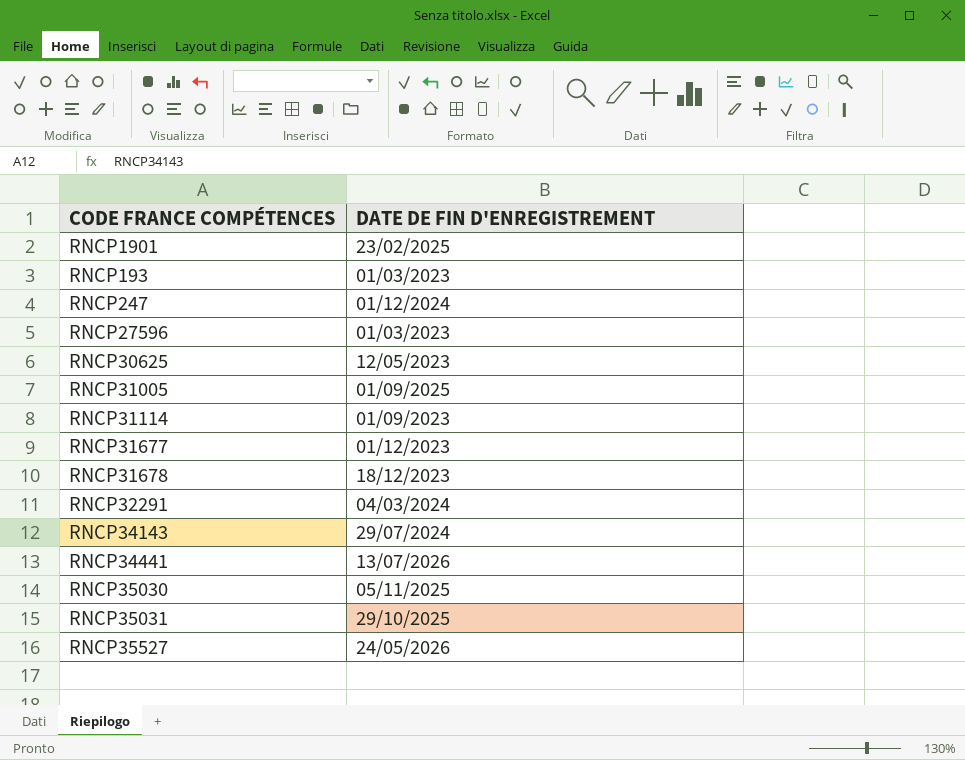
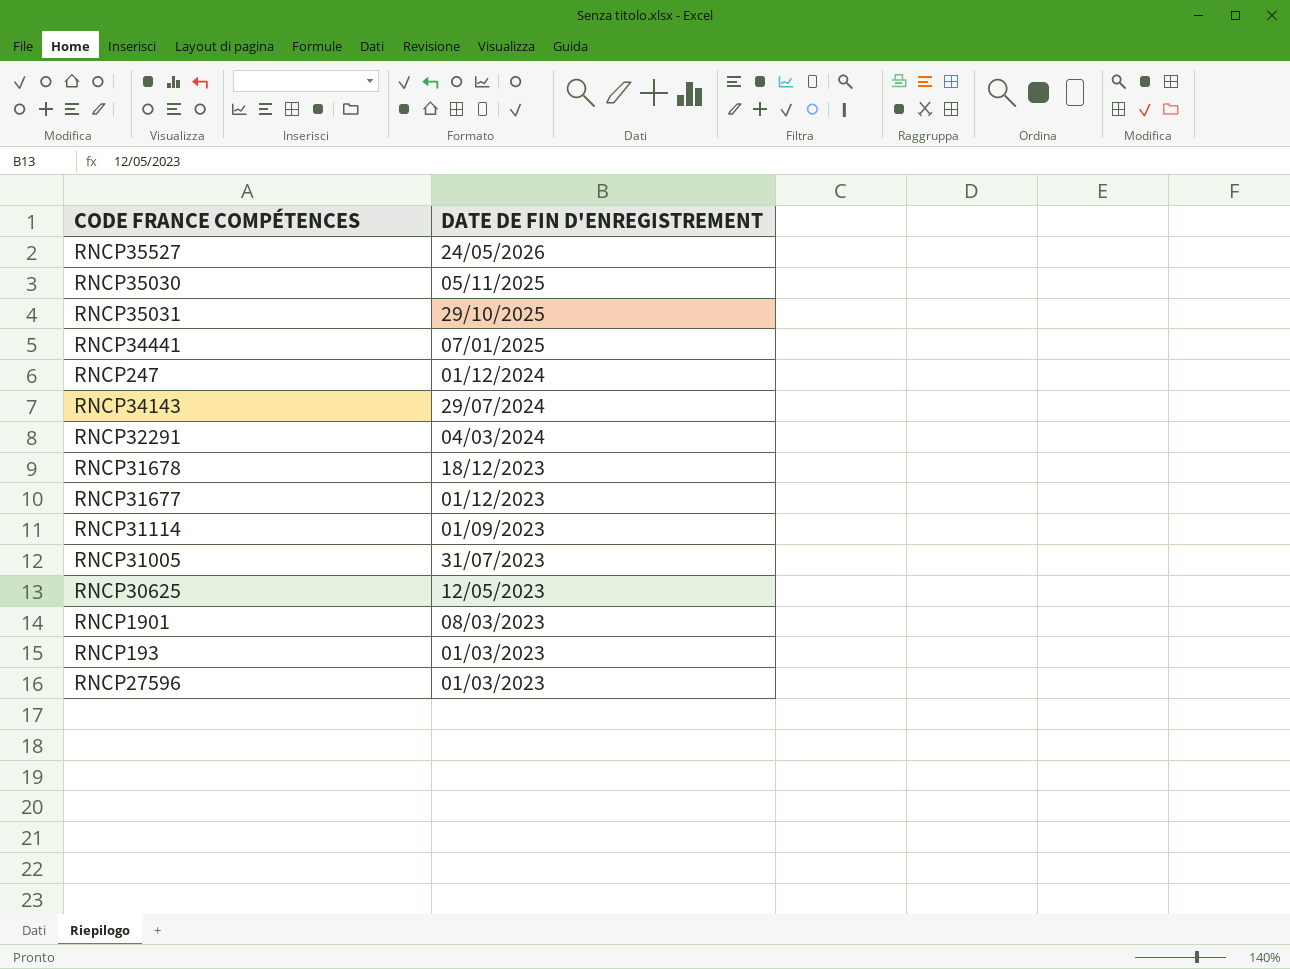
row order: none -> DATE DE FIN D'ENREGISTREMENT descending
RNCP34441 | DATE DE FIN D'ENREGISTREMENT: 13/07/2026 -> 07/01/2025
RNCP31005 | DATE DE FIN D'ENREGISTREMENT: 01/09/2025 -> 31/07/2023
RNCP1901 | DATE DE FIN D'ENREGISTREMENT: 23/02/2025 -> 08/03/2023

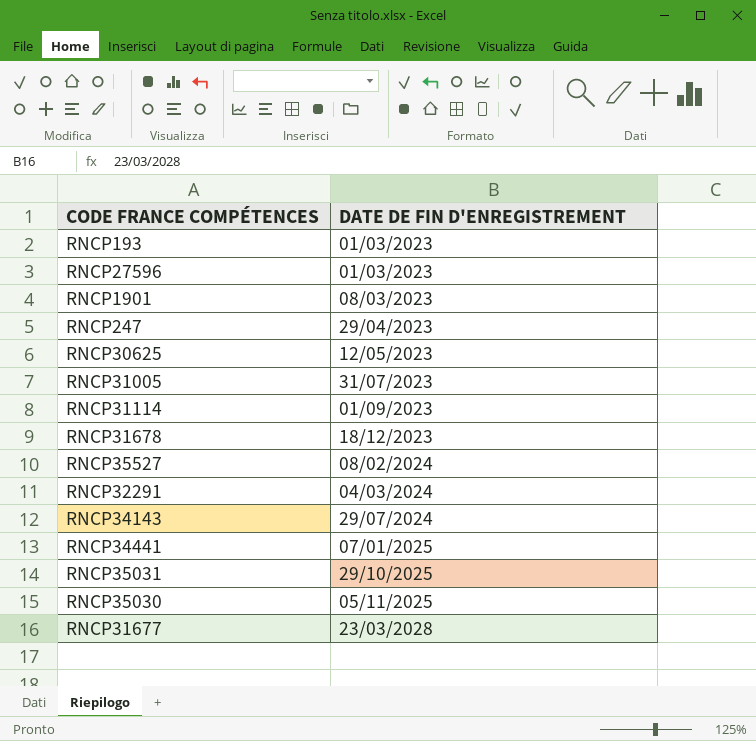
row order: DATE DE FIN D'ENREGISTREMENT descending -> DATE DE FIN D'ENREGISTREMENT ascending
RNCP247 | DATE DE FIN D'ENREGISTREMENT: 01/12/2024 -> 29/04/2023
RNCP35527 | DATE DE FIN D'ENREGISTREMENT: 24/05/2026 -> 08/02/2024
RNCP31677 | DATE DE FIN D'ENREGISTREMENT: 01/12/2023 -> 23/03/2028

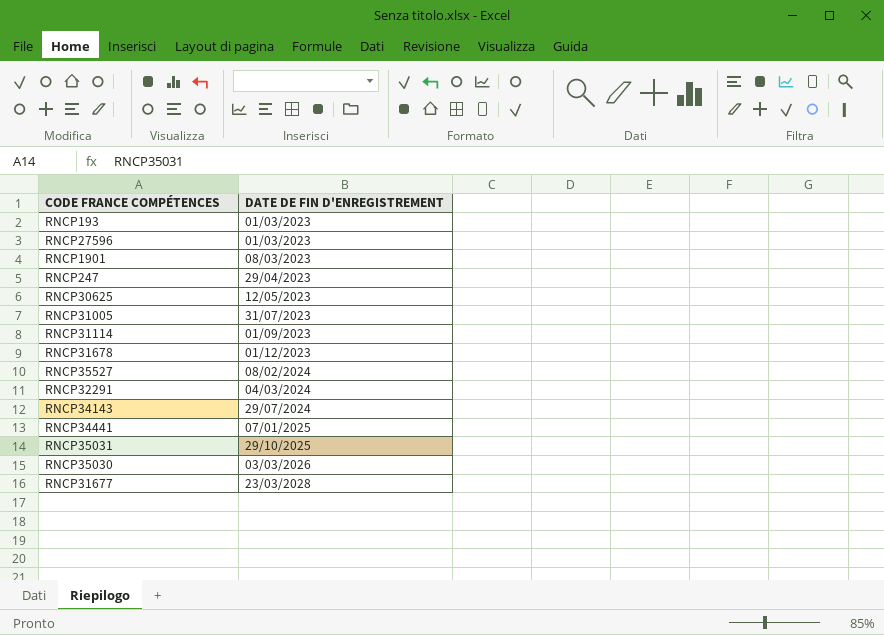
RNCP31678 | DATE DE FIN D'ENREGISTREMENT: 18/12/2023 -> 01/12/2023
RNCP35030 | DATE DE FIN D'ENREGISTREMENT: 05/11/2025 -> 03/03/2026

